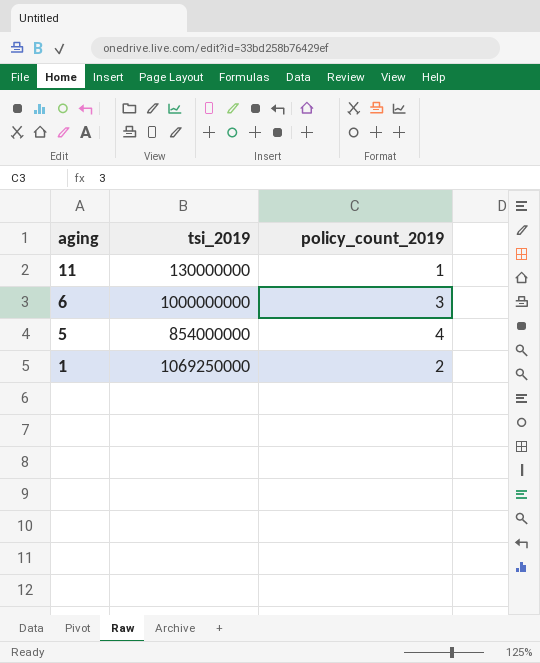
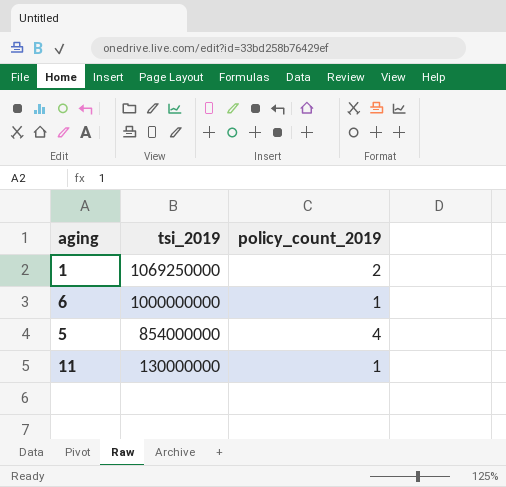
row order: aging descending -> tsi_2019 descending
6 | policy_count_2019: 3 -> 1

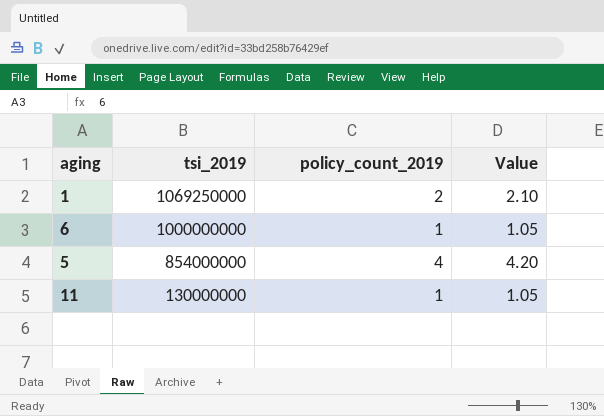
column Value | formula: none -> [policy_count_2019] * 1.05

